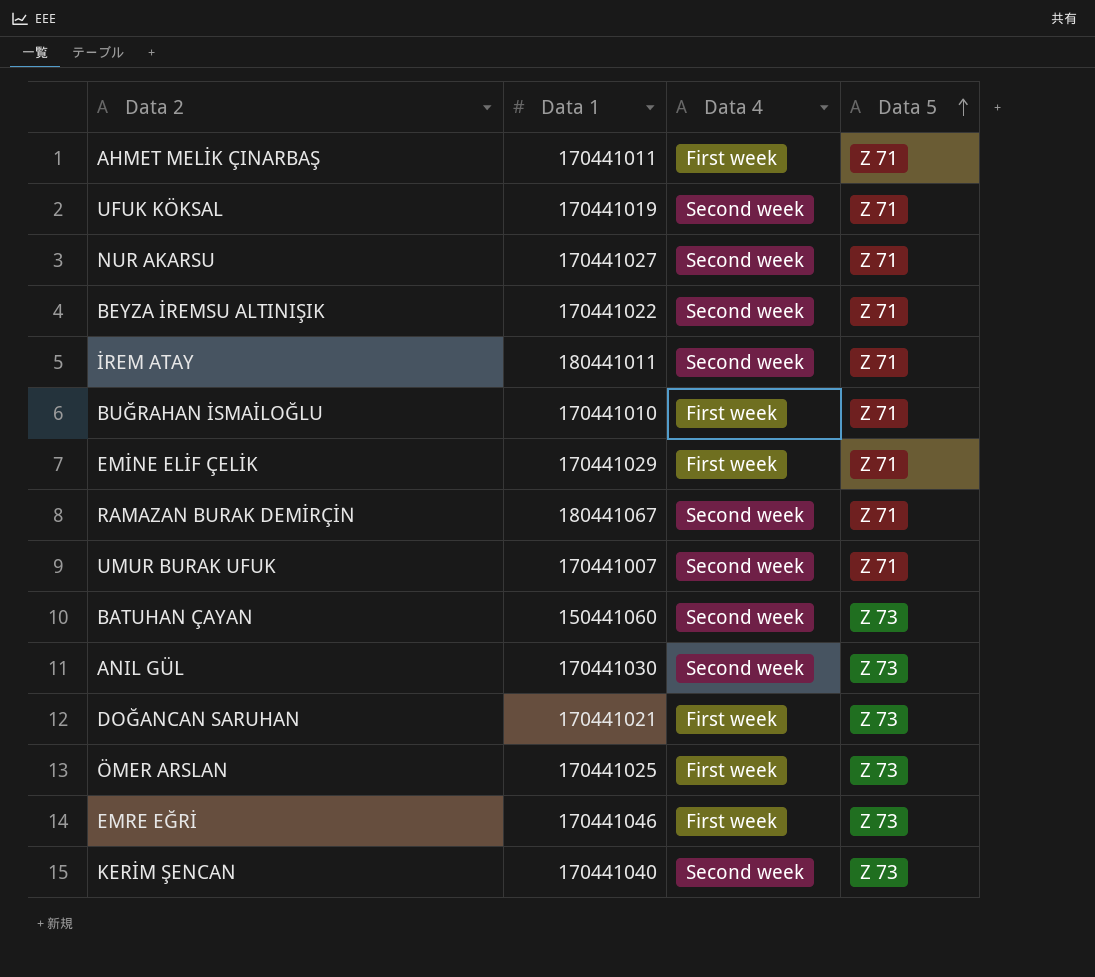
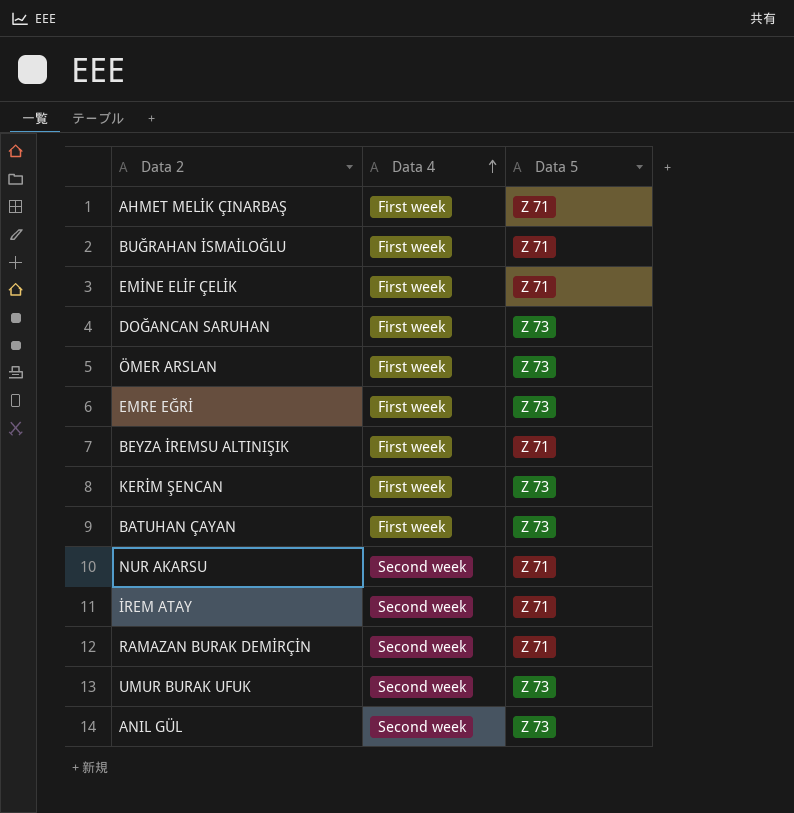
row order: Data 5 ascending -> Data 4 ascending
column Data 1 | position: 2 -> none
row UFUK KÖKSAL: 170441019 | Second week | Z 71 -> none
BEYZA İREMSU ALTINIŞIK | Data 4: Second week -> First week
KERİM ŞENCAN | Data 4: Second week -> First week
BATUHAN ÇAYAN | Data 4: Second week -> First week
UMUR BURAK UFUK | Data 5: Z 71 -> Z 73

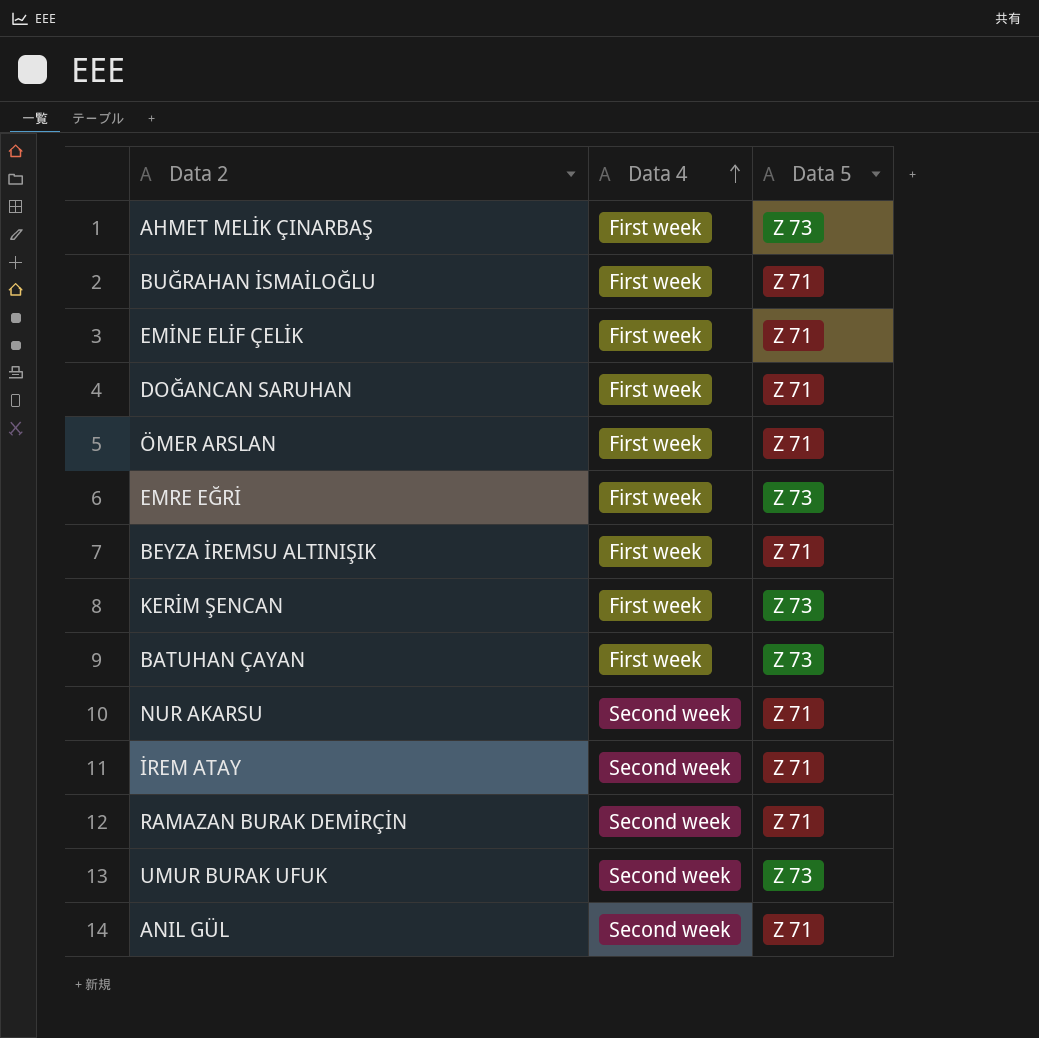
AHMET MELİK ÇINARBAŞ | Data 5: Z 71 -> Z 73
DOĞANCAN SARUHAN | Data 5: Z 73 -> Z 71
ÖMER ARSLAN | Data 5: Z 73 -> Z 71
ANIL GÜL | Data 5: Z 73 -> Z 71

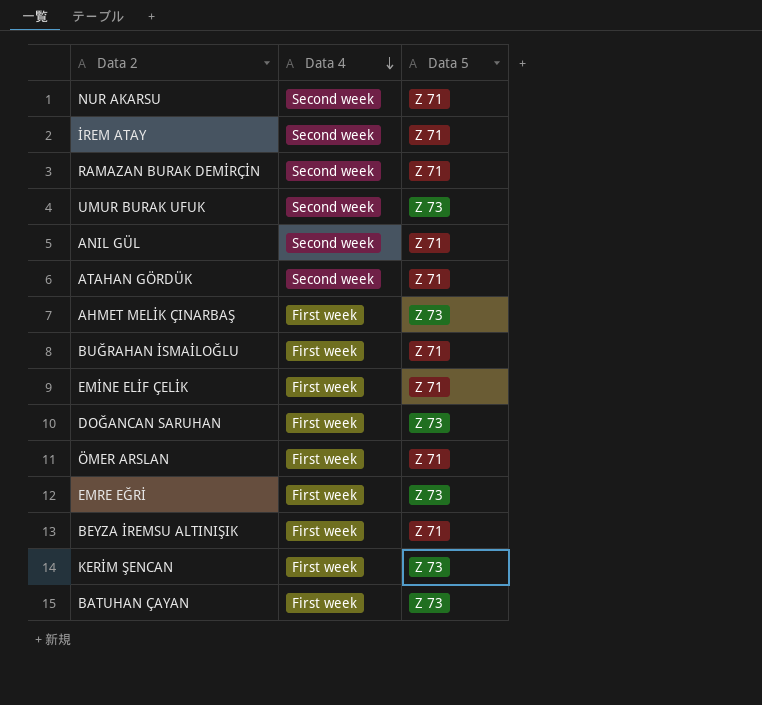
row order: Data 4 ascending -> Data 4 descending
row ATAHAN GÖRDÜK: none -> Second week | Z 71
DOĞANCAN SARUHAN | Data 5: Z 71 -> Z 73

